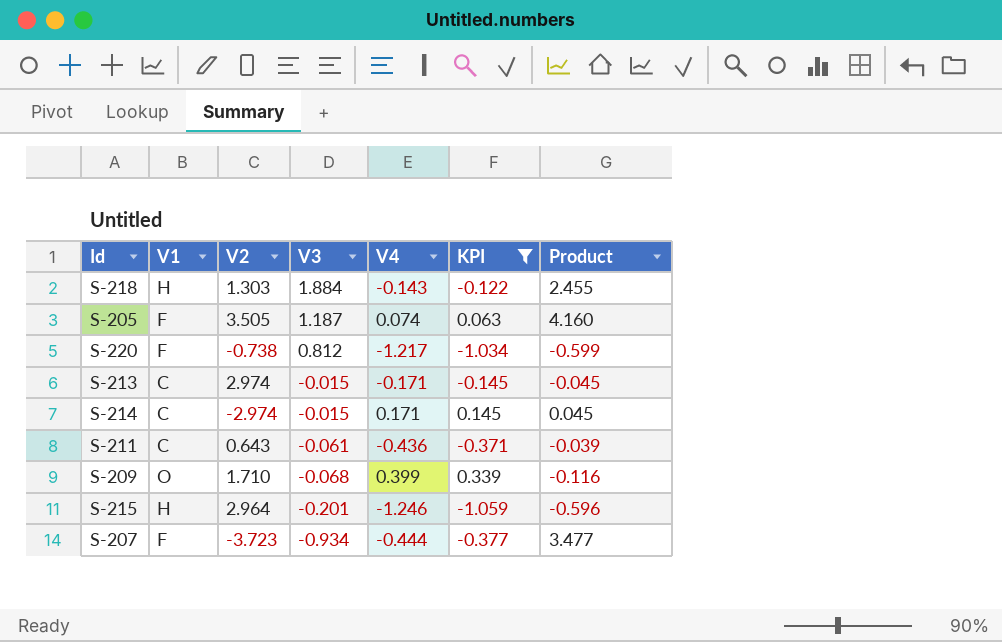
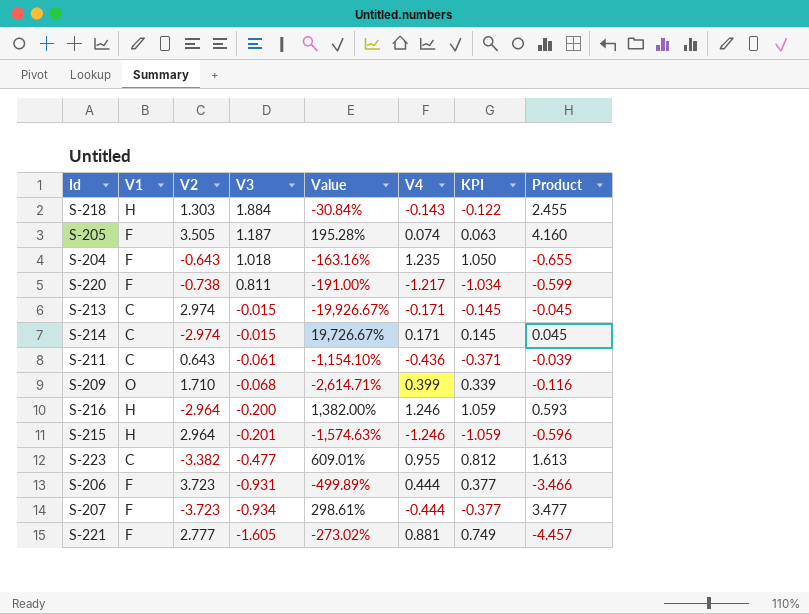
filter: KPI <= 0.339 -> none
column Value | formula: none -> ([V2] - [V3]) / [V3]
S-220 | V3: 0.812 -> 0.811

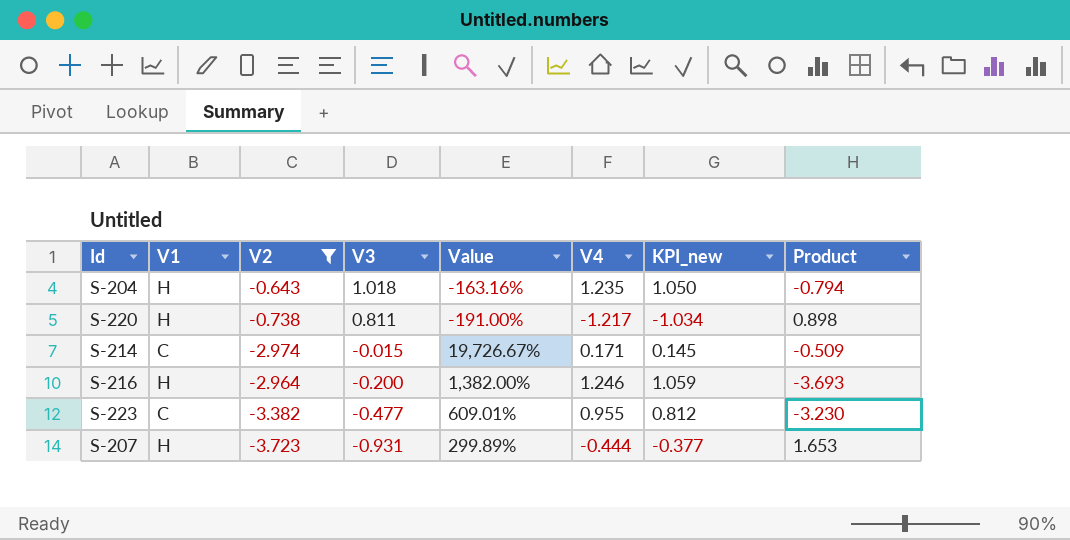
filter: none -> V2 <= -0.643
column name: KPI -> KPI_new
column Product | formula: [V2] * [V3] -> [V2] * [V4]
S-204 | V1: F -> H
S-220 | V1: F -> H
S-207 | V1: F -> H
S-207 | V3: -0.934 -> -0.931
S-207 | Value: 298.61% -> 299.89%

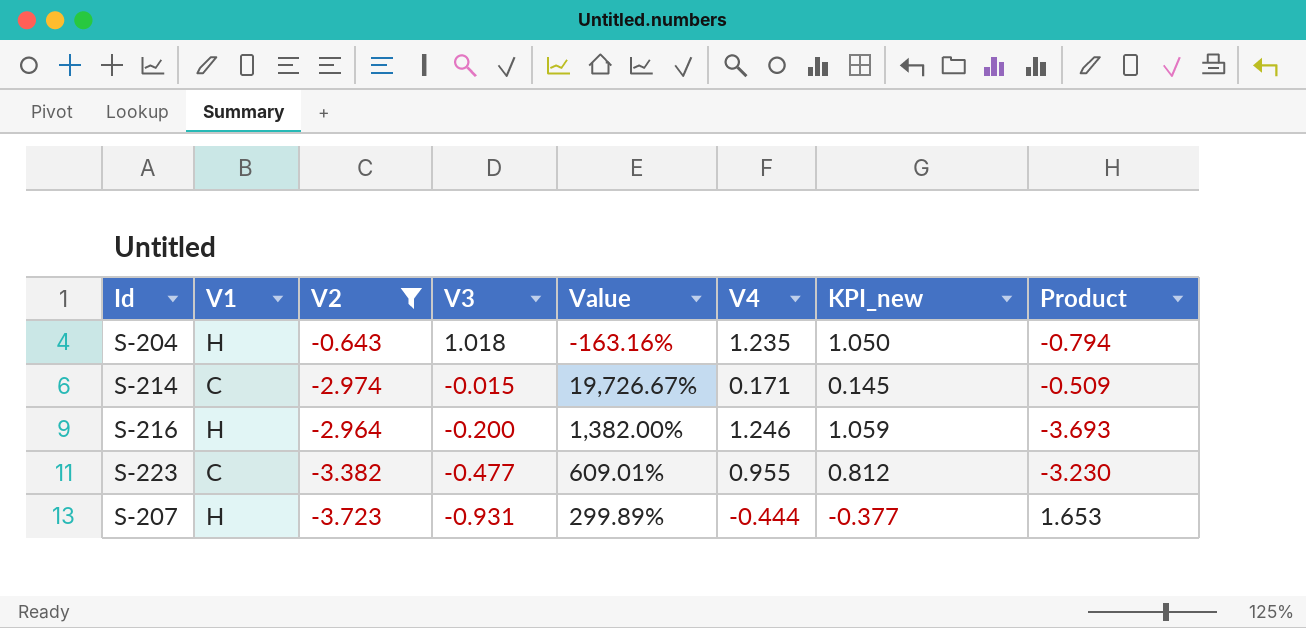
row S-220: H | -0.738 | 0.811 | -191.00% | -1.217 | -1.034 | 0.898 -> none

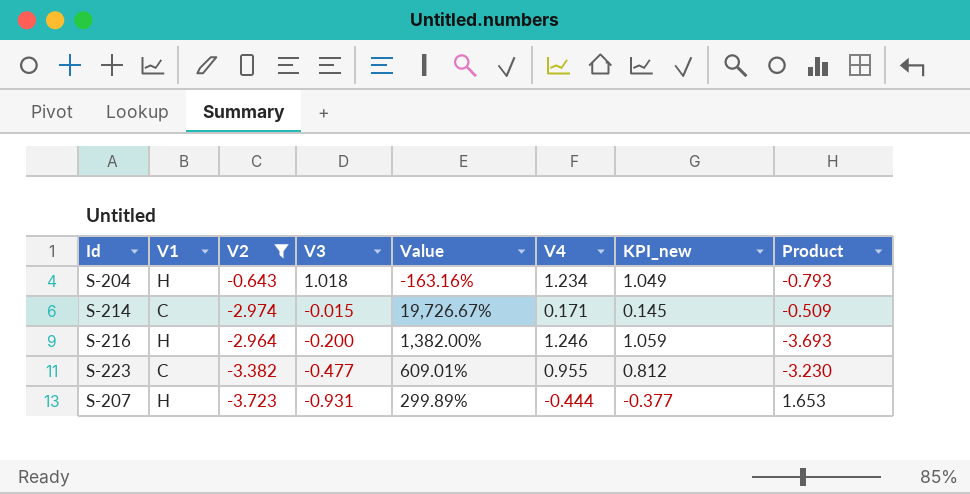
S-204 | V4: 1.235 -> 1.234
S-204 | KPI_new: 1.050 -> 1.049
S-204 | Product: -0.794 -> -0.793

